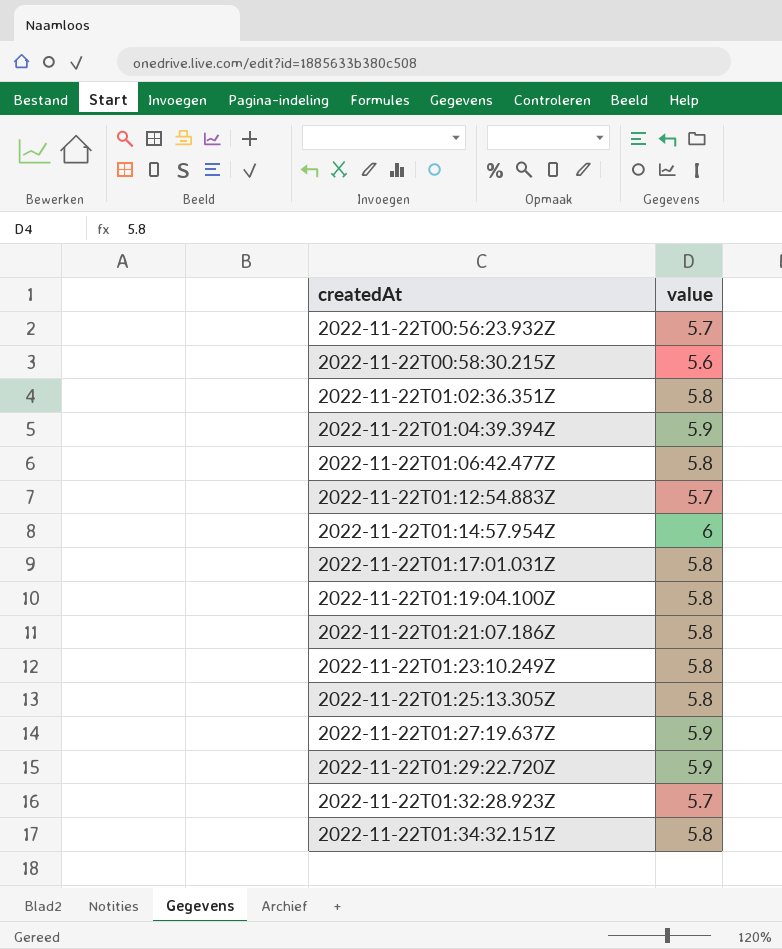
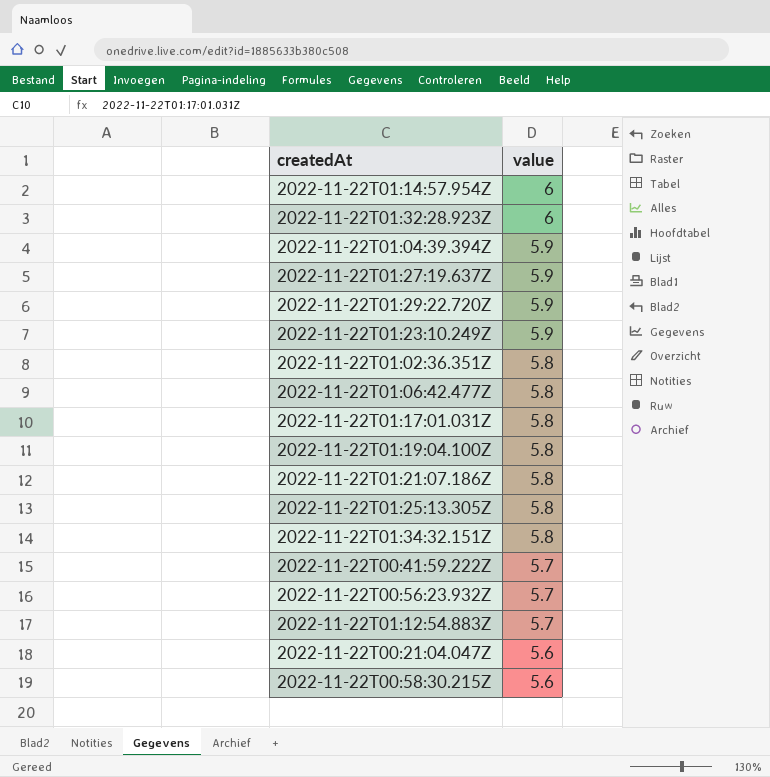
row order: createdAt ascending -> value descending
2022-11-22T01:32:28.923Z | value: 5.7 -> 6
2022-11-22T01:23:10.249Z | value: 5.8 -> 5.9
row 2022-11-22T00:41:59.222Z: none -> 5.7
row 2022-11-22T00:21:04.047Z: none -> 5.6

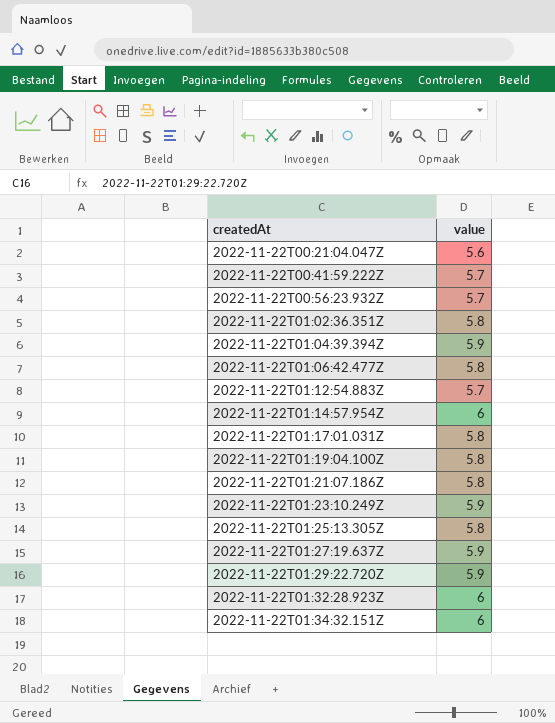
row order: value descending -> createdAt ascending
row 2022-11-22T00:58:30.215Z: 5.6 -> none
2022-11-22T01:34:32.151Z | value: 5.8 -> 6

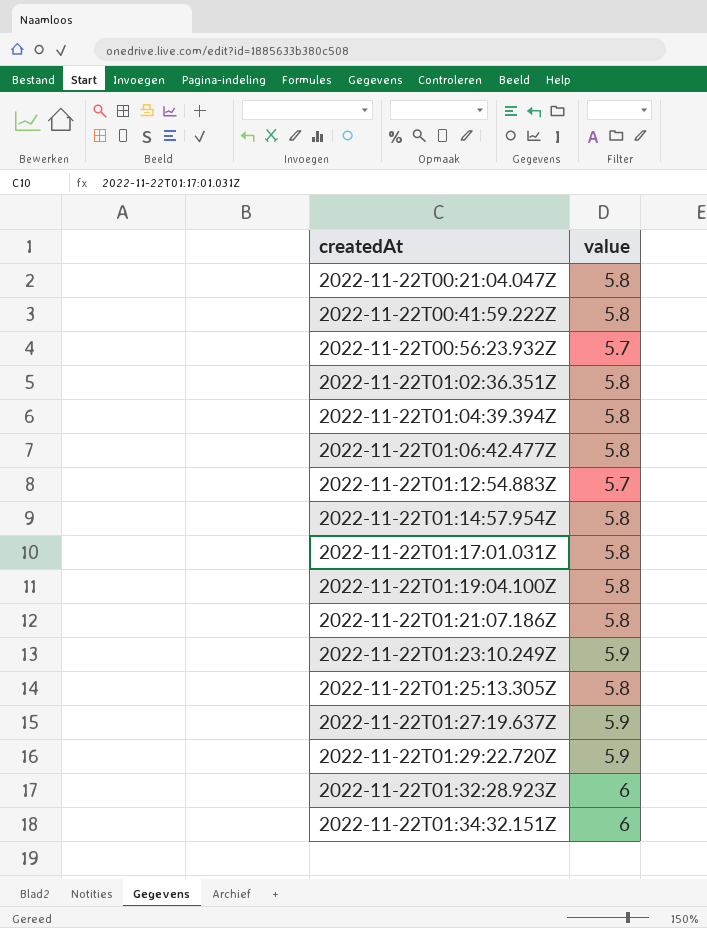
2022-11-22T00:21:04.047Z | value: 5.6 -> 5.8
2022-11-22T00:41:59.222Z | value: 5.7 -> 5.8
2022-11-22T01:04:39.394Z | value: 5.9 -> 5.8
2022-11-22T01:14:57.954Z | value: 6 -> 5.8

